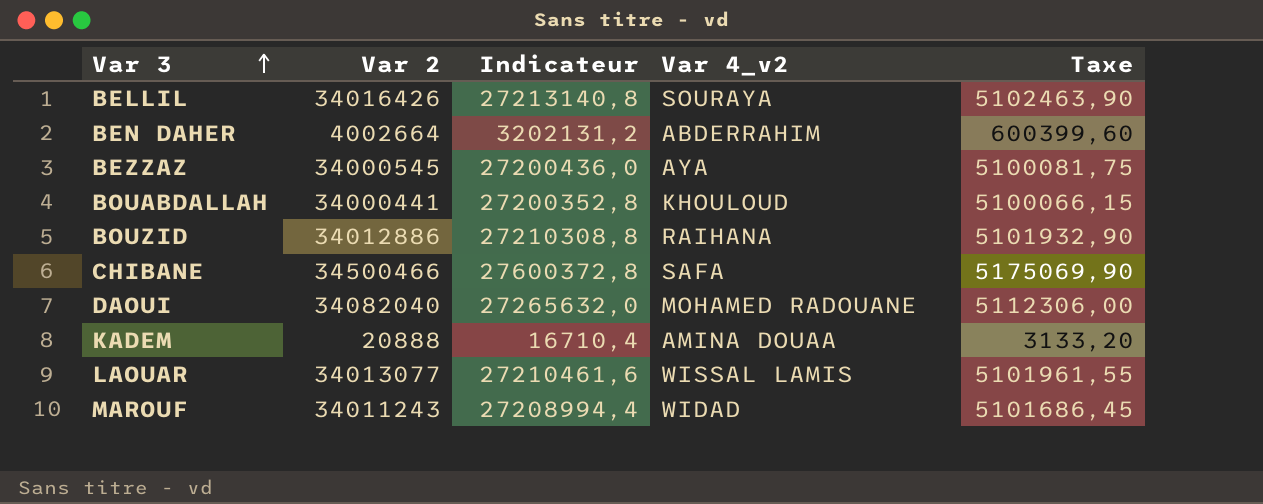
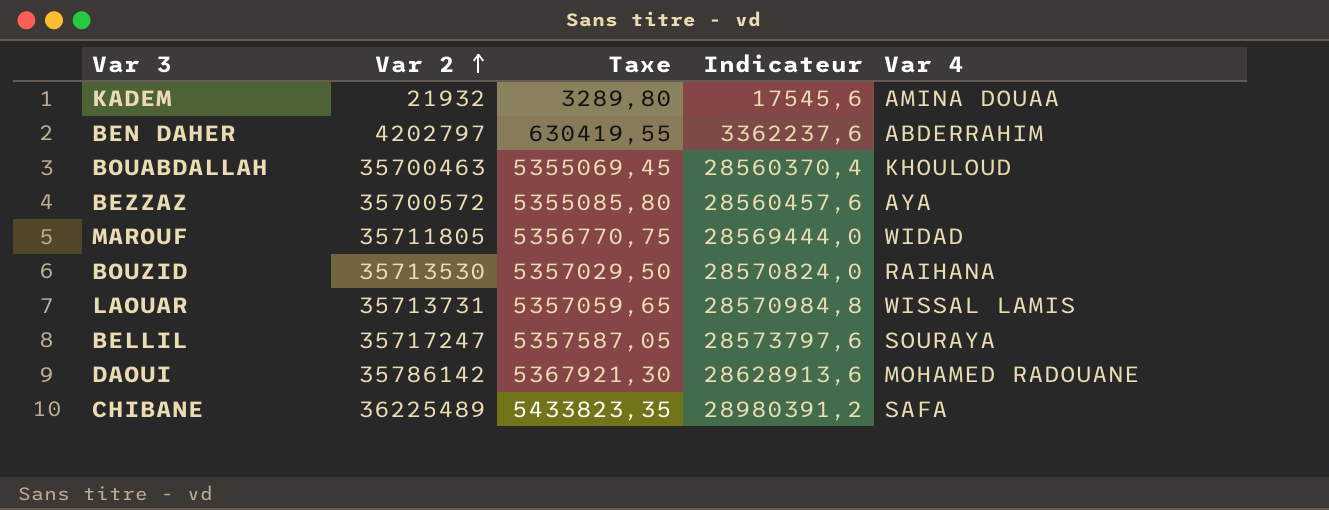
row order: Var 3 ascending -> Var 2 ascending
column Taxe | position: 5 -> 3
column name: Var 4_v2 -> Var 4
KADEM | Var 2: 20888 -> 21932
KADEM | Taxe: 3133,20 -> 3289,80
KADEM | Indicateur: 16710,4 -> 17545,6
BEN DAHER | Var 2: 4002664 -> 4202797
BEN DAHER | Taxe: 600399,60 -> 630419,55
BEN DAHER | Indicateur: 3202131,2 -> 3362237,6
BOUABDALLAH | Var 2: 34000441 -> 35700463
BOUABDALLAH | Taxe: 5100066,15 -> 5355069,45
BOUABDALLAH | Indicateur: 27200352,8 -> 28560370,4
BEZZAZ | Var 2: 34000545 -> 35700572
BEZZAZ | Taxe: 5100081,75 -> 5355085,80
BEZZAZ | Indicateur: 27200436,0 -> 28560457,6
MAROUF | Var 2: 34011243 -> 35711805
MAROUF | Taxe: 5101686,45 -> 5356770,75
MAROUF | Indicateur: 27208994,4 -> 28569444,0
BOUZID | Var 2: 34012886 -> 35713530
BOUZID | Taxe: 5101932,90 -> 5357029,50
BOUZID | Indicateur: 27210308,8 -> 28570824,0
LAOUAR | Var 2: 34013077 -> 35713731
LAOUAR | Taxe: 5101961,55 -> 5357059,65
LAOUAR | Indicateur: 27210461,6 -> 28570984,8
BELLIL | Var 2: 34016426 -> 35717247
BELLIL | Taxe: 5102463,90 -> 5357587,05
BELLIL | Indicateur: 27213140,8 -> 28573797,6
DAOUI | Var 2: 34082040 -> 35786142
DAOUI | Taxe: 5112306,00 -> 5367921,30
DAOUI | Indicateur: 27265632,0 -> 28628913,6
CHIBANE | Var 2: 34500466 -> 36225489
CHIBANE | Taxe: 5175069,90 -> 5433823,35
CHIBANE | Indicateur: 27600372,8 -> 28980391,2

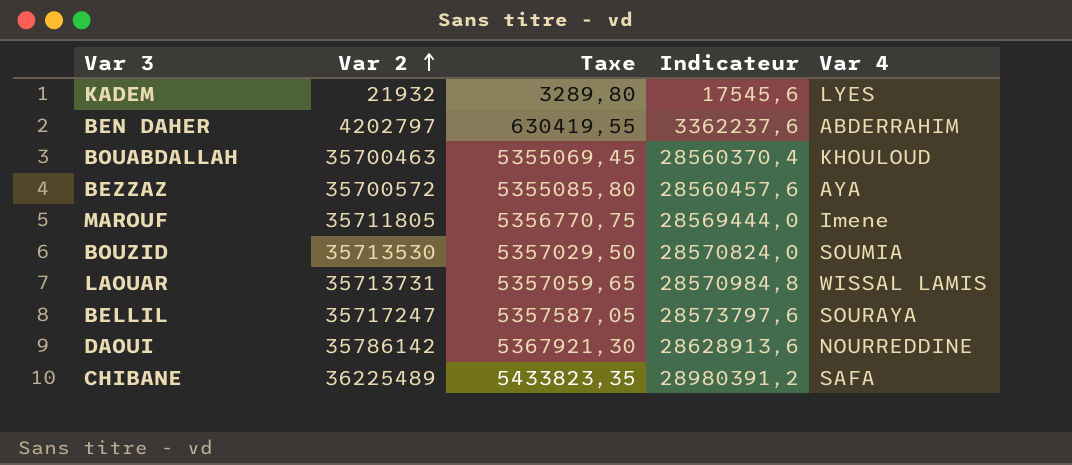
KADEM | Var 4: AMINA DOUAA -> LYES
MAROUF | Var 4: WIDAD -> Imene
BOUZID | Var 4: RAIHANA -> SOUMIA
DAOUI | Var 4: MOHAMED RADOUANE -> NOURREDDINE

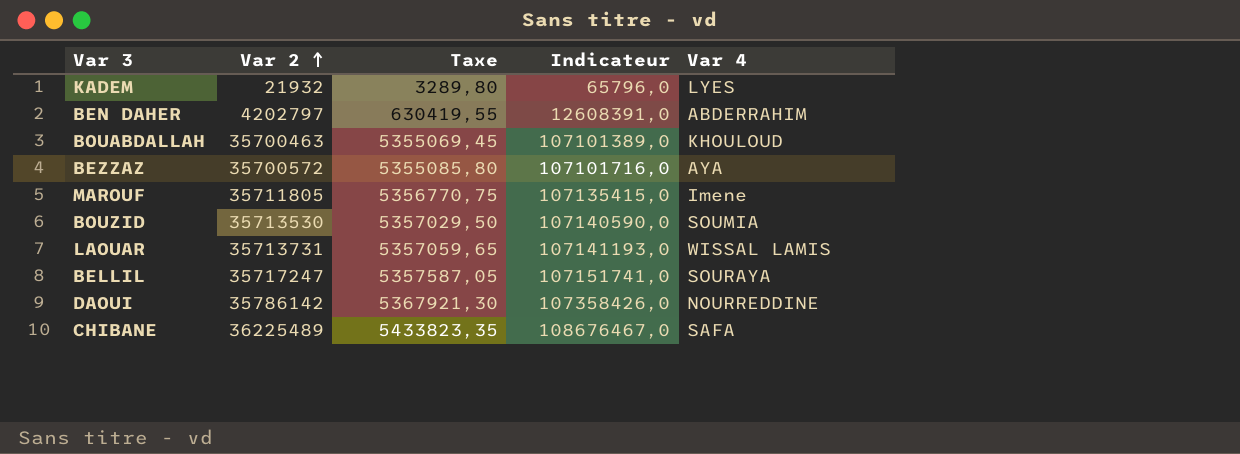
column Indicateur | formula: [Var 2] * 0,8 -> [Var 2] * 3

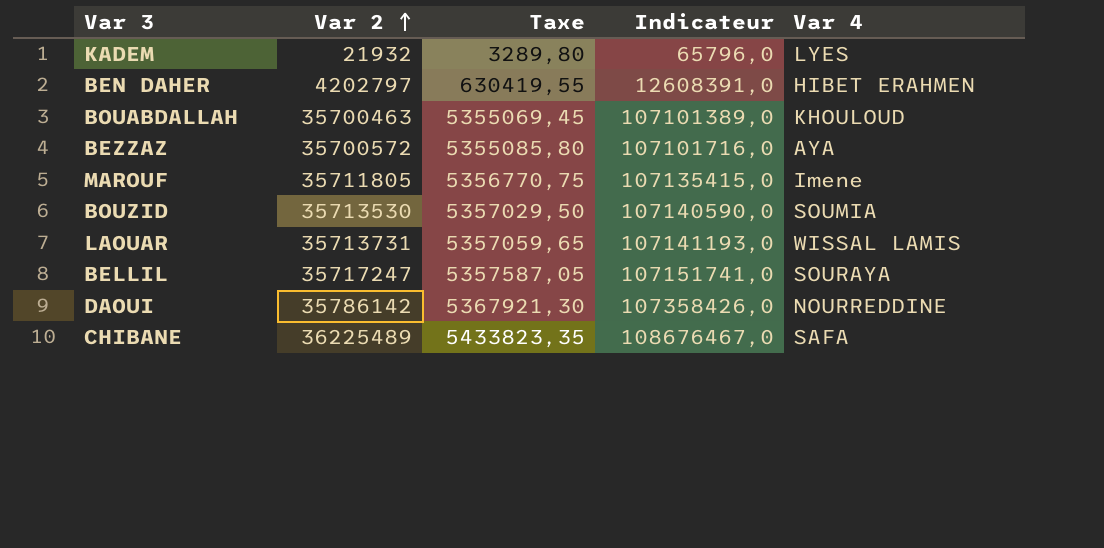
BEN DAHER | Var 4: ABDERRAHIM -> HIBET ERAHMEN

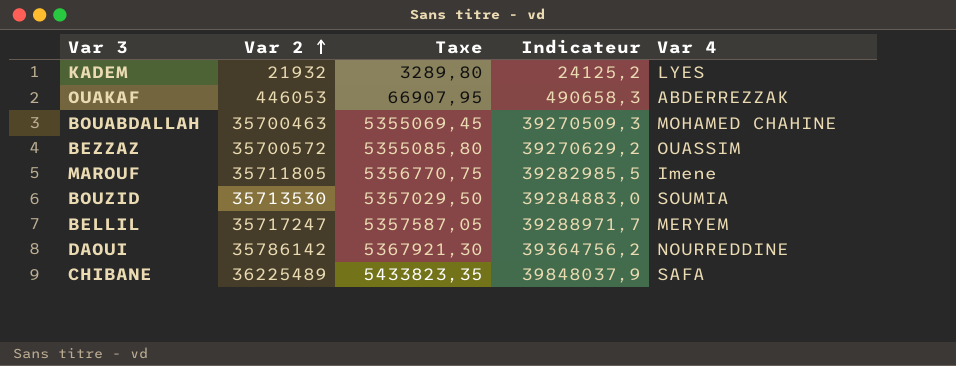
column Indicateur | formula: [Var 2] * 3 -> [Var 2] * 1,1
row BEN DAHER: 4202797 | 630419,55 | 12608391,0 | HIBET ERAHMEN -> none
row LAOUAR: 35713731 | 5357059,65 | 107141193,0 | WISSAL LAMIS -> none
row OUAKAF: none -> 446053 | 66907,95 | 490658,3 | ABDERREZZAK
BOUABDALLAH | Var 4: KHOULOUD -> MOHAMED CHAHINE
BEZZAZ | Var 4: AYA -> OUASSIM
BELLIL | Var 4: SOURAYA -> MERYEM

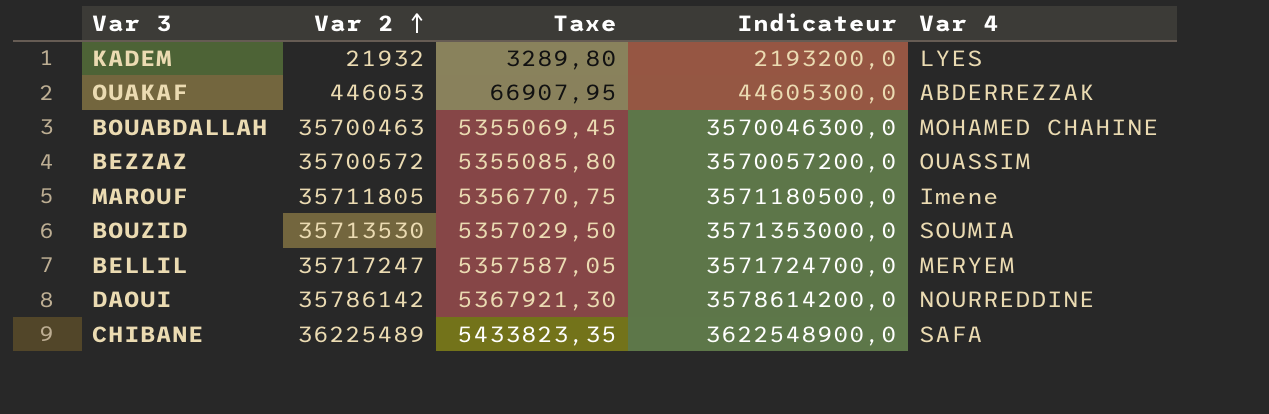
column Indicateur | formula: [Var 2] * 1,1 -> [Var 2] * 100

